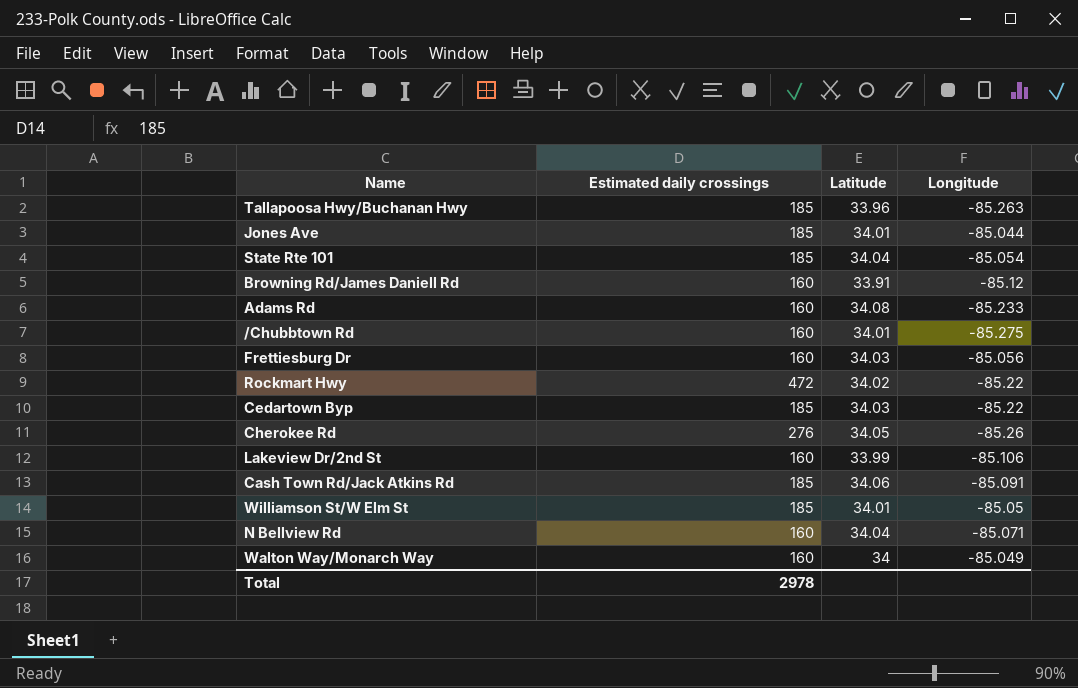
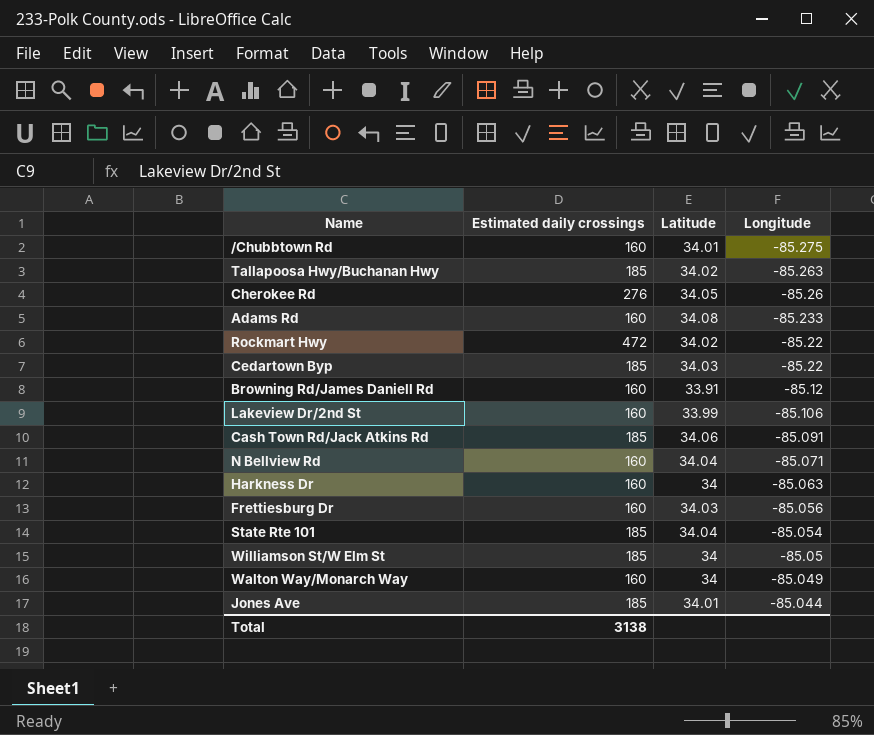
row order: none -> Longitude ascending
Tallapoosa Hwy/Buchanan Hwy | Latitude: 33.96 -> 34.02
row Harkness Dr: none -> 160 | 34 | -85.063
Williamson St/W Elm St | Latitude: 34.01 -> 34
Total | Estimated daily crossings: 2978 -> 3138

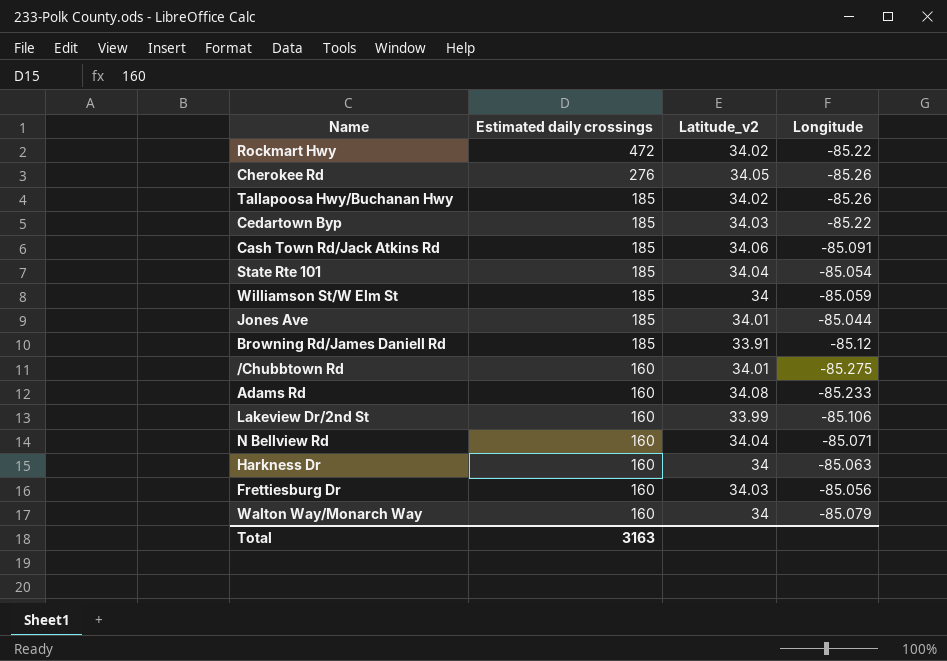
row order: Longitude ascending -> Estimated daily crossings descending
column name: Latitude -> Latitude_v2
Tallapoosa Hwy/Buchanan Hwy | Longitude: -85.263 -> -85.26
Williamson St/W Elm St | Longitude: -85.05 -> -85.059
Browning Rd/James Daniell Rd | Estimated daily crossings: 160 -> 185
Walton Way/Monarch Way | Longitude: -85.049 -> -85.079
Total | Estimated daily crossings: 3138 -> 3163

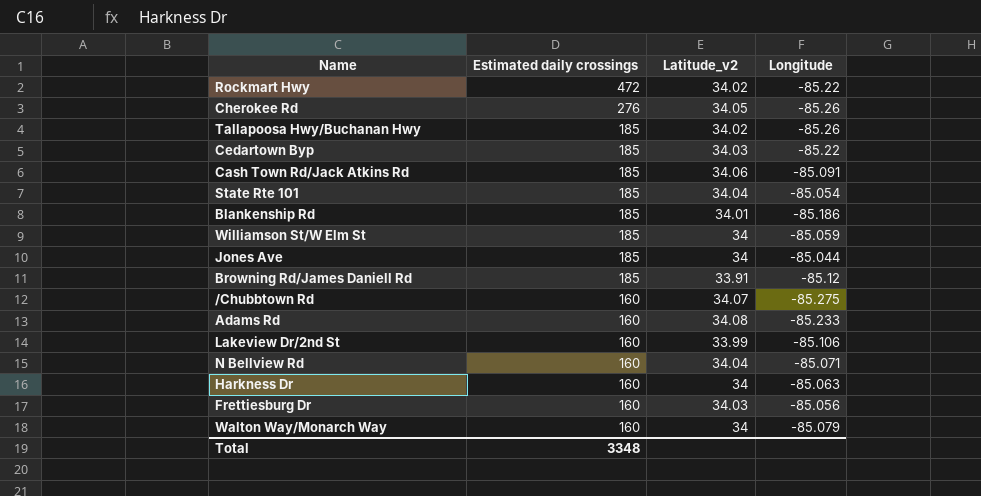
row Blankenship Rd: none -> 185 | 34.01 | -85.186
Jones Ave | Latitude_v2: 34.01 -> 34
/Chubbtown Rd | Latitude_v2: 34.01 -> 34.07
Total | Estimated daily crossings: 3163 -> 3348

